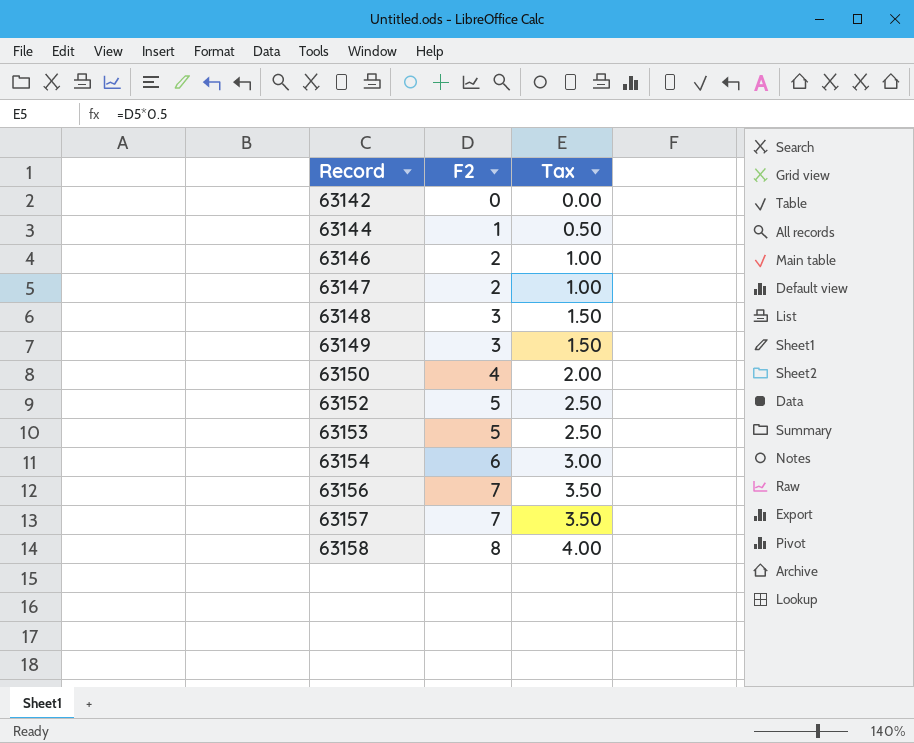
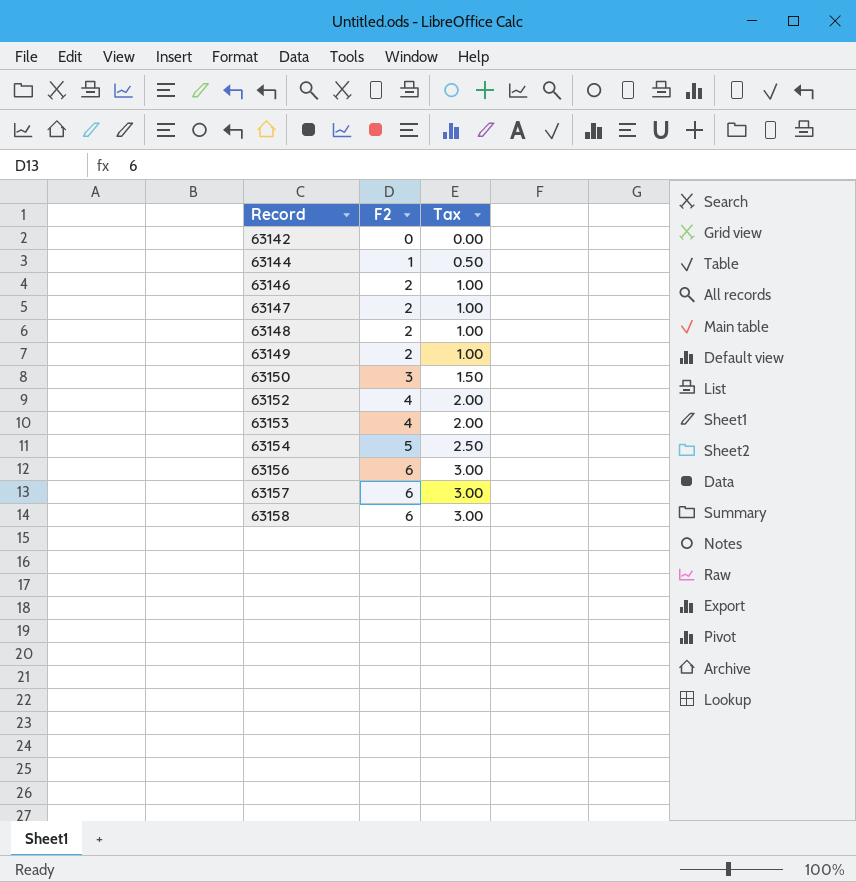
63148 | F2: 3 -> 2
63148 | Tax: 1.50 -> 1.00
63149 | F2: 3 -> 2
63149 | Tax: 1.50 -> 1.00
63150 | F2: 4 -> 3
63150 | Tax: 2.00 -> 1.50
63152 | F2: 5 -> 4
63152 | Tax: 2.50 -> 2.00
63153 | F2: 5 -> 4
63153 | Tax: 2.50 -> 2.00
63154 | F2: 6 -> 5
63154 | Tax: 3.00 -> 2.50
63156 | F2: 7 -> 6
63156 | Tax: 3.50 -> 3.00
63157 | F2: 7 -> 6
63157 | Tax: 3.50 -> 3.00
63158 | F2: 8 -> 6
63158 | Tax: 4.00 -> 3.00

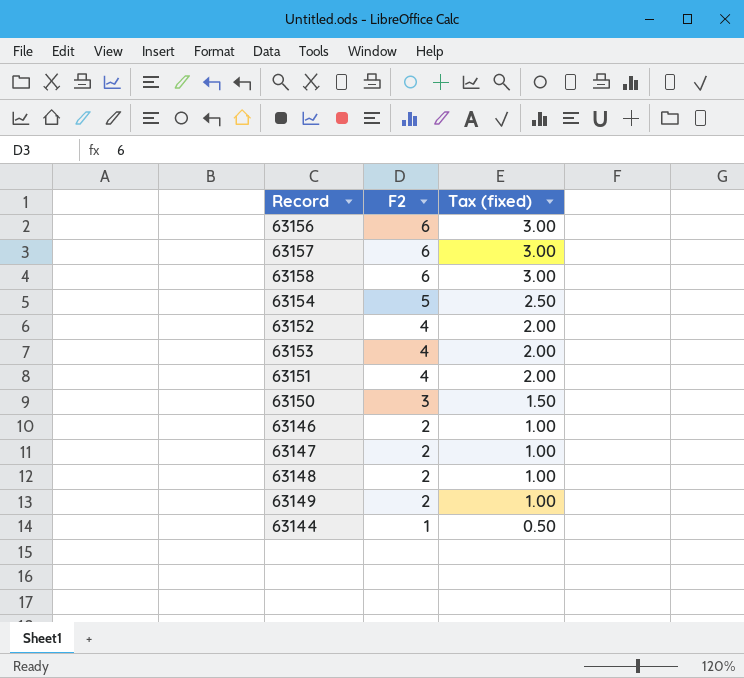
row order: Record ascending -> F2 descending
column name: Tax -> Tax (fixed)
row 63142: 0 | 0.00 -> none
row 63151: none -> 4 | 2.00

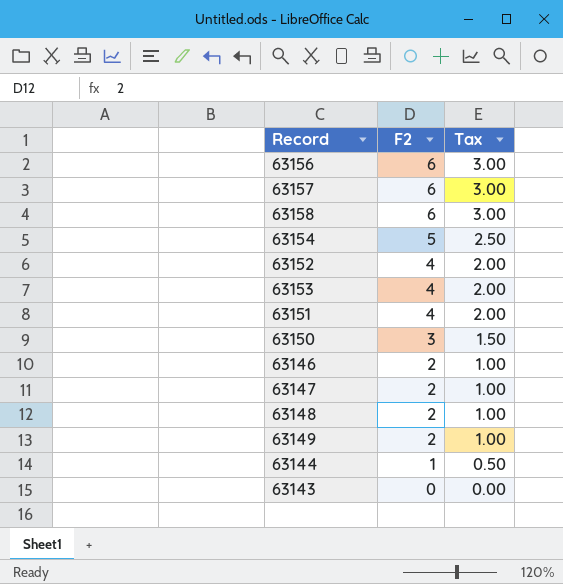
column name: Tax (fixed) -> Tax
row 63143: none -> 0 | 0.00

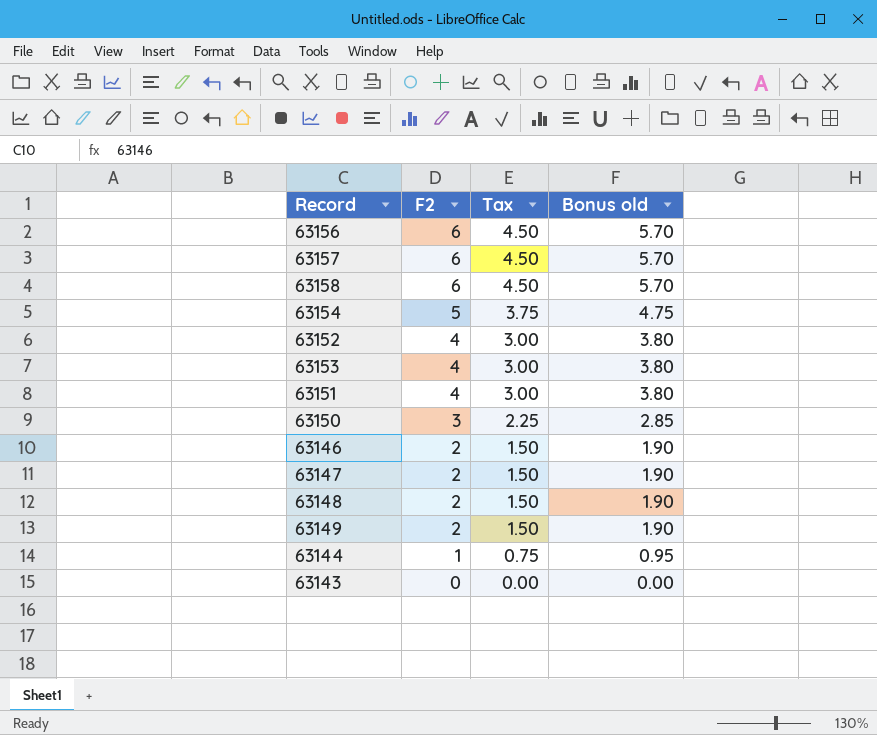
column Tax | formula: [F2] * 0.5 -> [F2] * 0.75
column Bonus old | formula: none -> [F2] * 0.95

